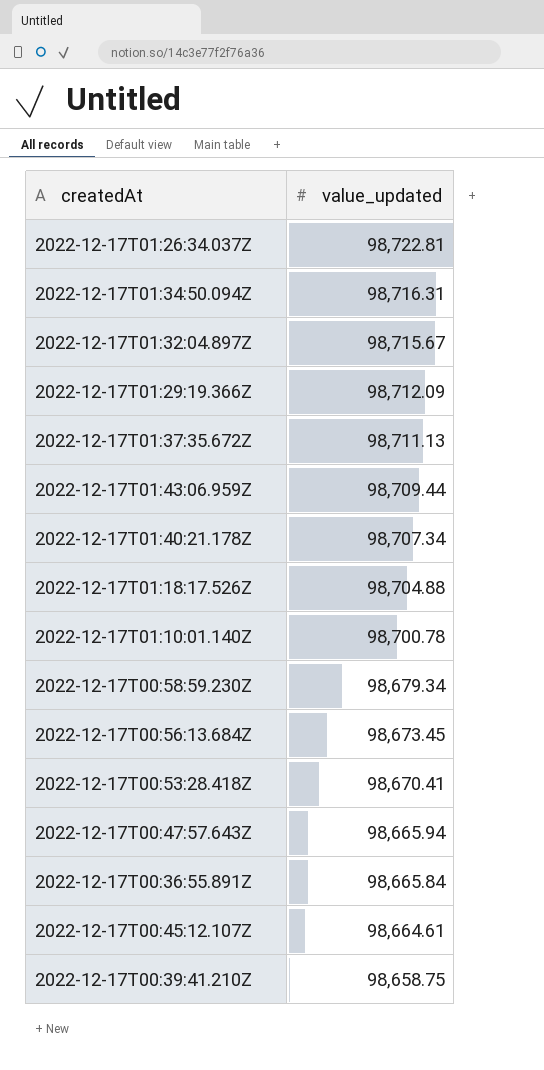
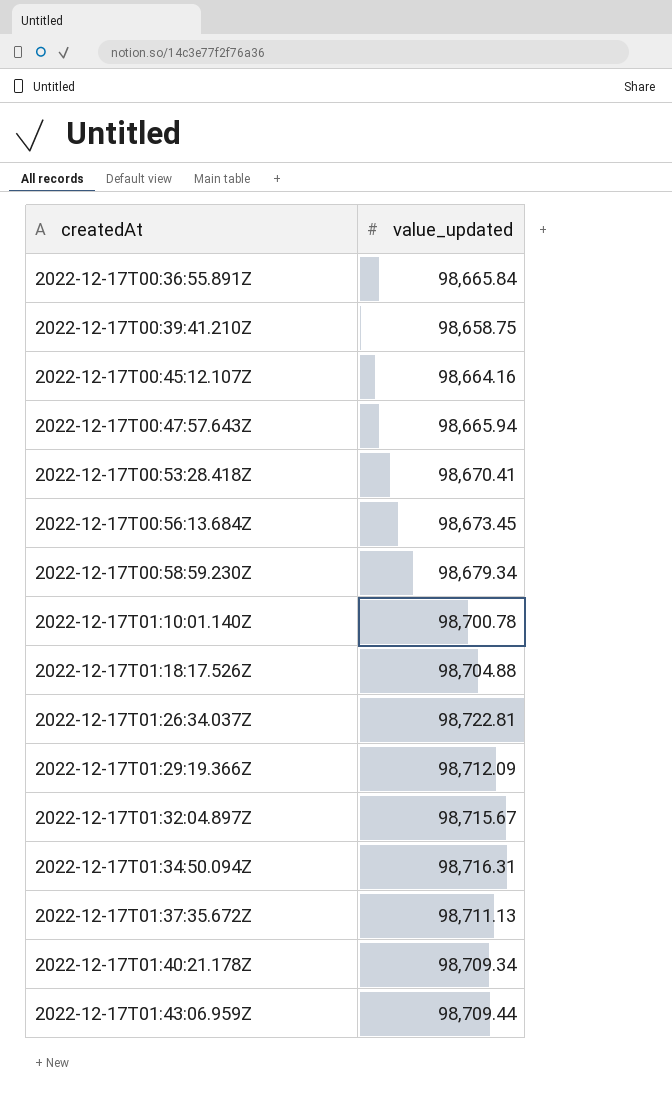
row order: value_updated descending -> createdAt ascending
2022-12-17T00:45:12.107Z | value_updated: 98,664.61 -> 98,664.16
2022-12-17T01:40:21.178Z | value_updated: 98,707.34 -> 98,709.34

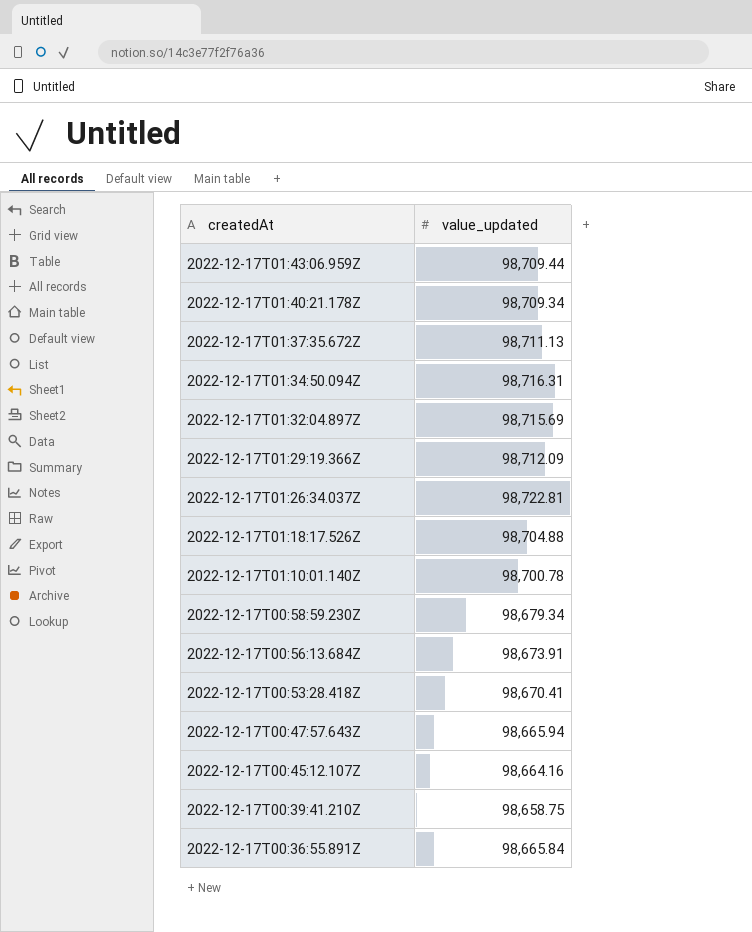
row order: createdAt ascending -> createdAt descending
2022-12-17T01:32:04.897Z | value_updated: 98,715.67 -> 98,715.69
2022-12-17T00:56:13.684Z | value_updated: 98,673.45 -> 98,673.91

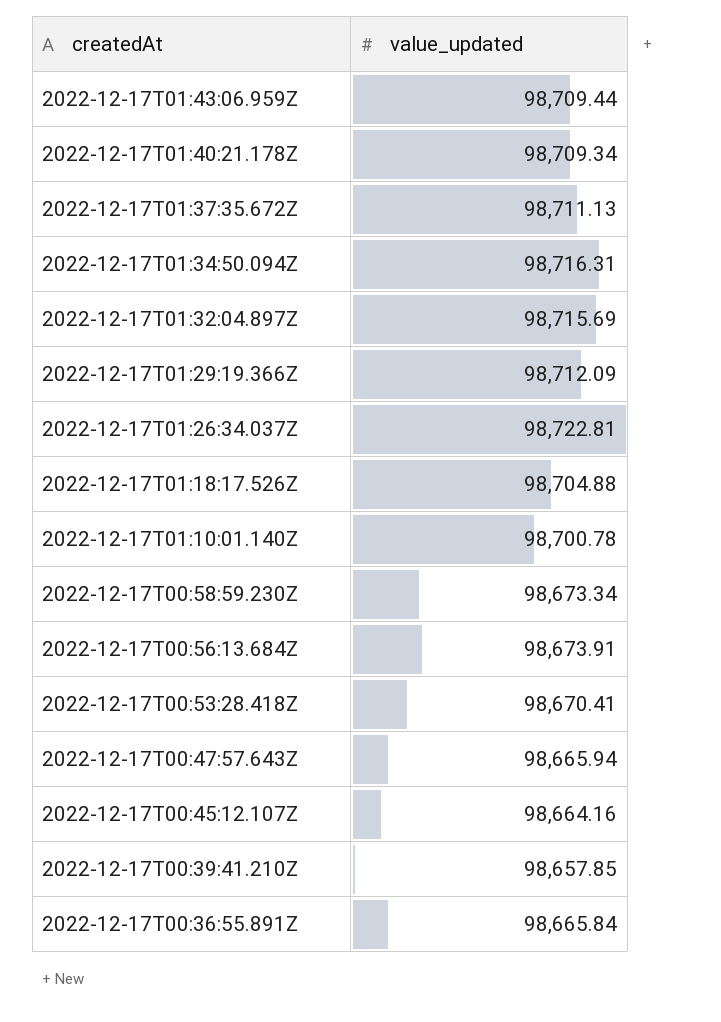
2022-12-17T00:58:59.230Z | value_updated: 98,679.34 -> 98,673.34
2022-12-17T00:39:41.210Z | value_updated: 98,658.75 -> 98,657.85

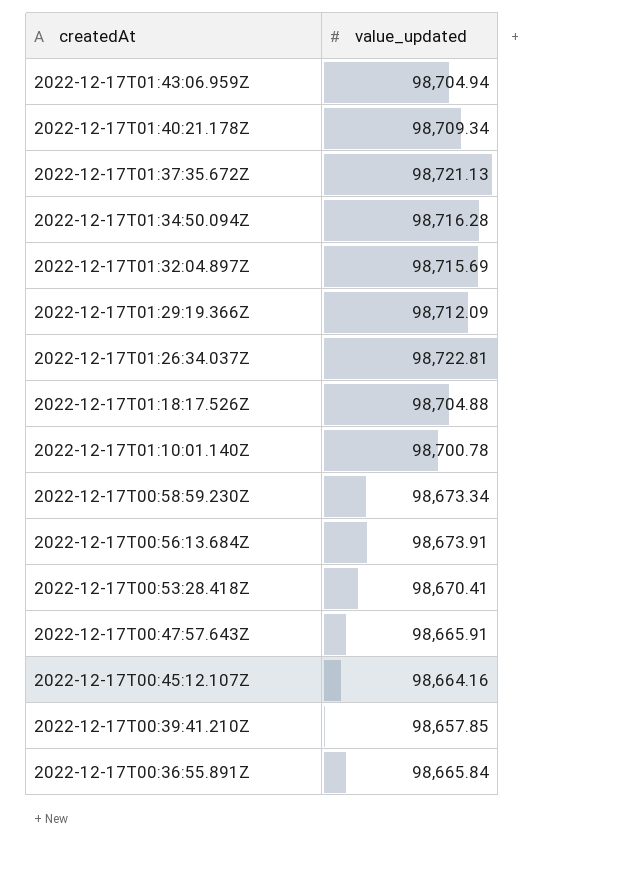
2022-12-17T01:43:06.959Z | value_updated: 98,709.44 -> 98,704.94
2022-12-17T01:37:35.672Z | value_updated: 98,711.13 -> 98,721.13
2022-12-17T01:34:50.094Z | value_updated: 98,716.31 -> 98,716.28
2022-12-17T00:47:57.643Z | value_updated: 98,665.94 -> 98,665.91

